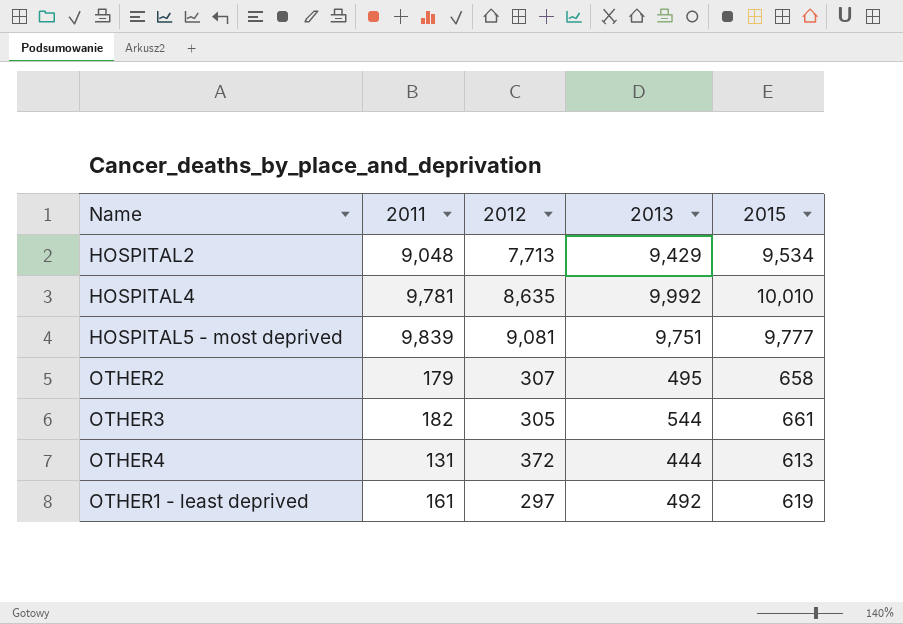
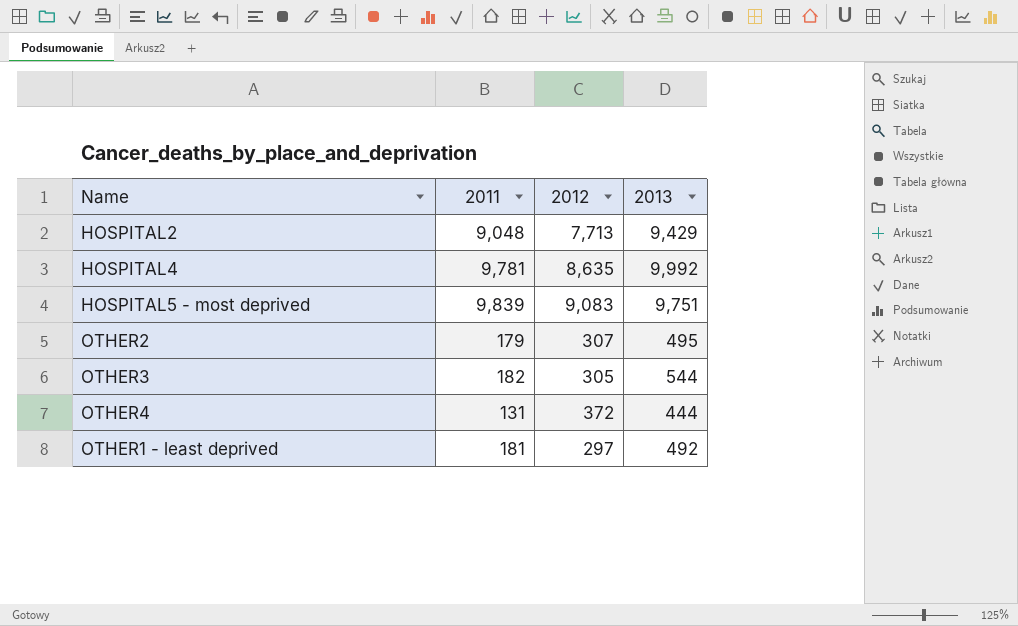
column 2015 | position: 5 -> none
HOSPITAL5 - most deprived | 2012: 9,081 -> 9,083
OTHER1 - least deprived | 2011: 161 -> 181

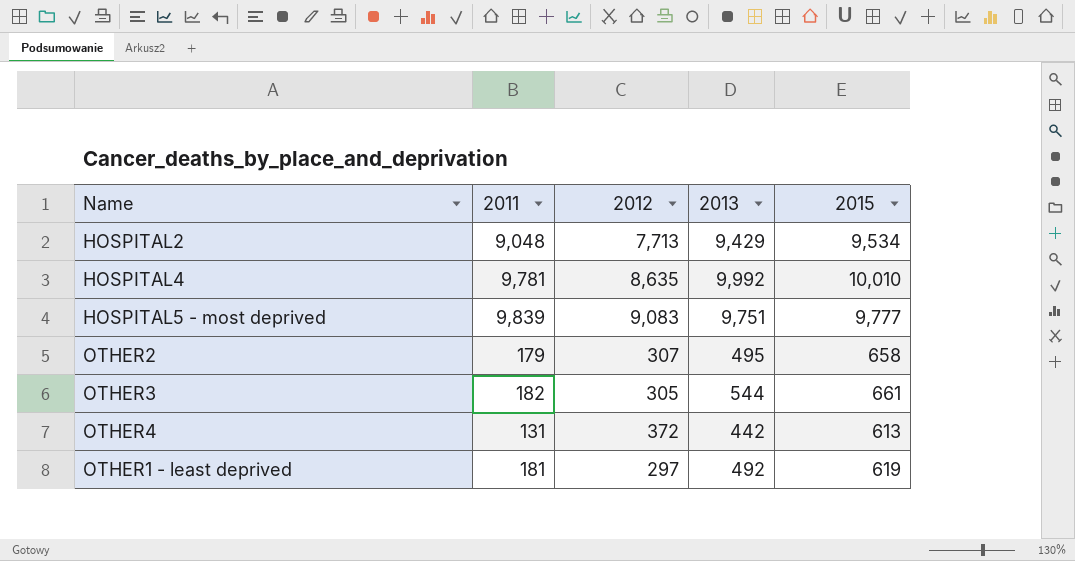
column 2015 | position: none -> 5
OTHER4 | 2013: 444 -> 442

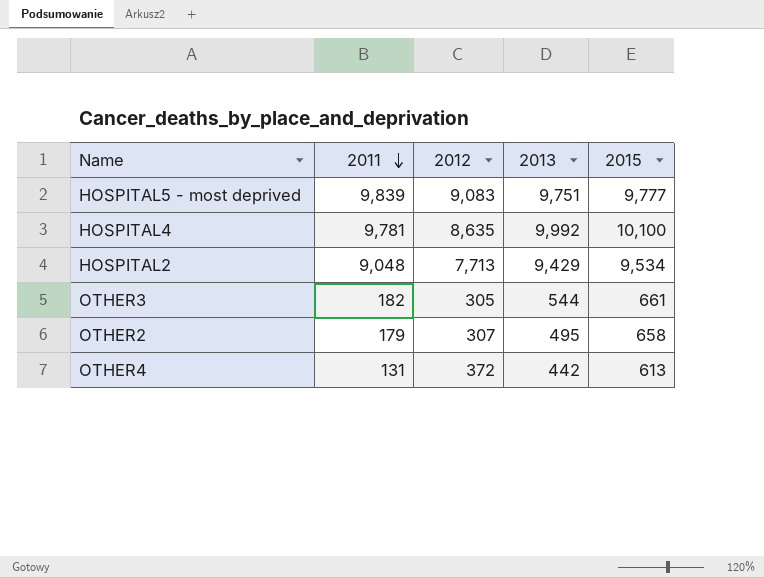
row order: none -> 2011 descending
row OTHER1 - least deprived: 181 | 297 | 492 | 619 -> none
HOSPITAL4 | 2015: 10,010 -> 10,100

